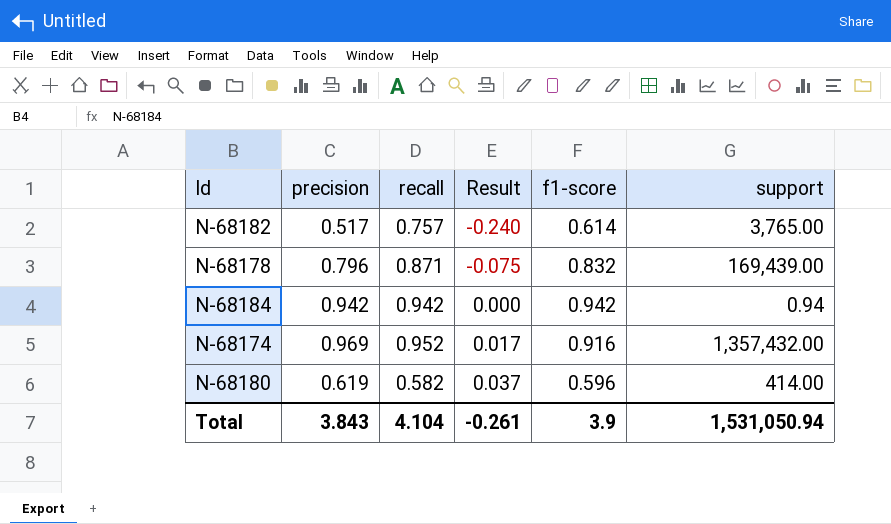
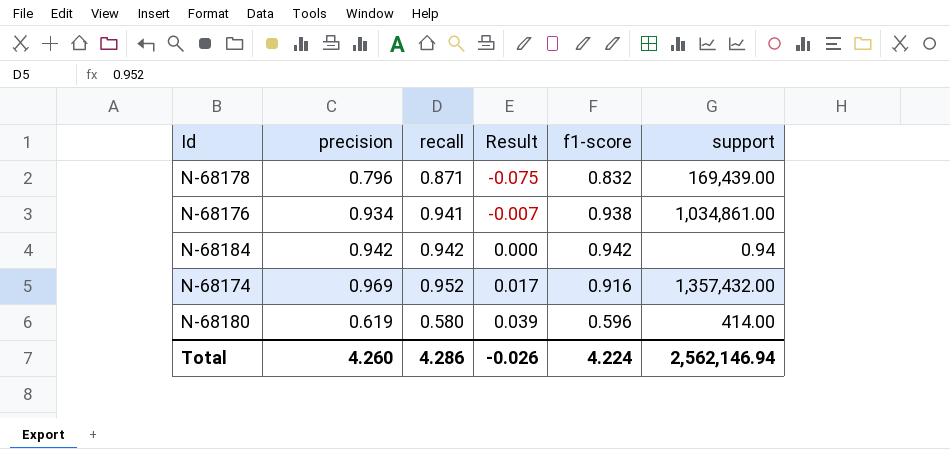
row N-68182: 0.517 | 0.757 | -0.240 | 0.614 | 3,765.00 -> none
row N-68176: none -> 0.934 | 0.941 | -0.007 | 0.938 | 1,034,861.00
N-68180 | recall: 0.582 -> 0.580
N-68180 | Result: 0.037 -> 0.039
Total | precision: 3.843 -> 4.260
Total | recall: 4.104 -> 4.286
Total | Result: -0.261 -> -0.026
Total | f1-score: 3.9 -> 4.224
Total | support: 1,531,050.94 -> 2,562,146.94

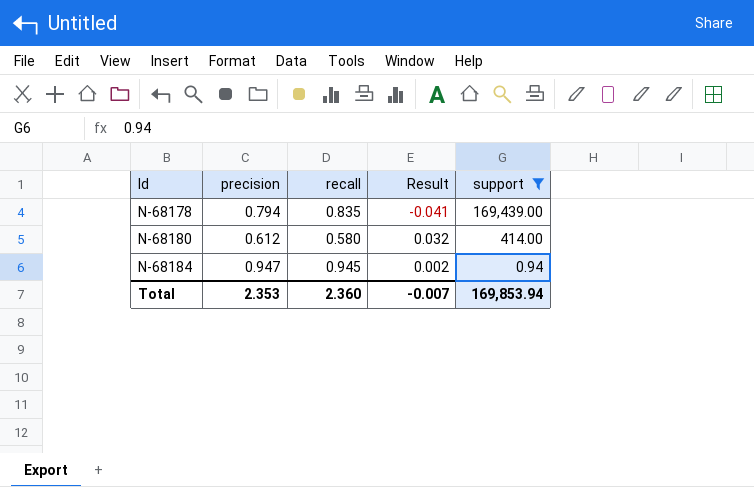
filter: none -> support <= 169,439.00
row order: Result ascending -> Id ascending
column f1-score | position: 5 -> none
N-68178 | precision: 0.796 -> 0.794
N-68178 | recall: 0.871 -> 0.835
N-68178 | Result: -0.075 -> -0.041
N-68180 | precision: 0.619 -> 0.612
N-68180 | Result: 0.039 -> 0.032
N-68184 | precision: 0.942 -> 0.947
N-68184 | recall: 0.942 -> 0.945
N-68184 | Result: 0.000 -> 0.002
Total | precision: 4.260 -> 2.353
Total | recall: 4.286 -> 2.360
Total | Result: -0.026 -> -0.007
Total | support: 2,562,146.94 -> 169,853.94

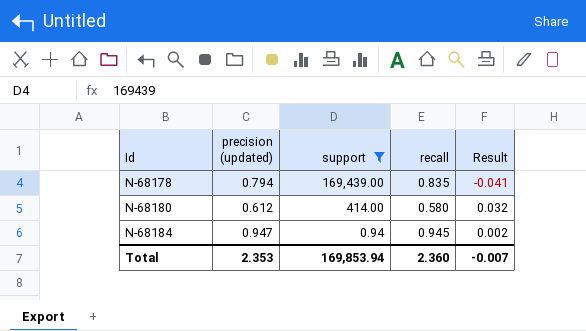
column name: precision -> precision (updated)
column support | position: 5 -> 3

